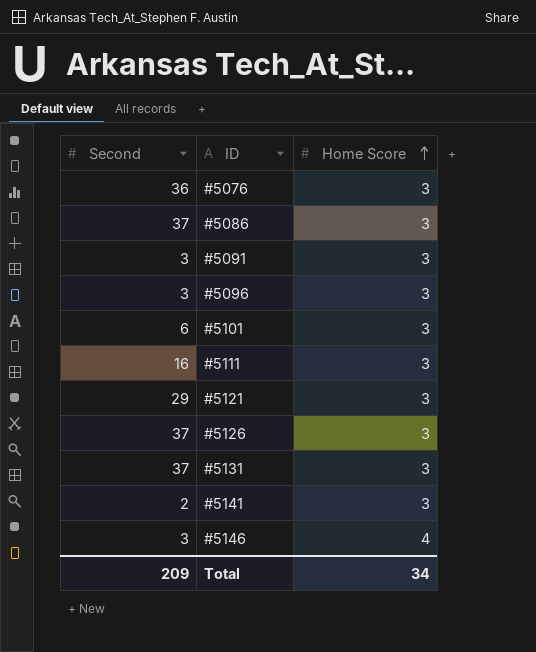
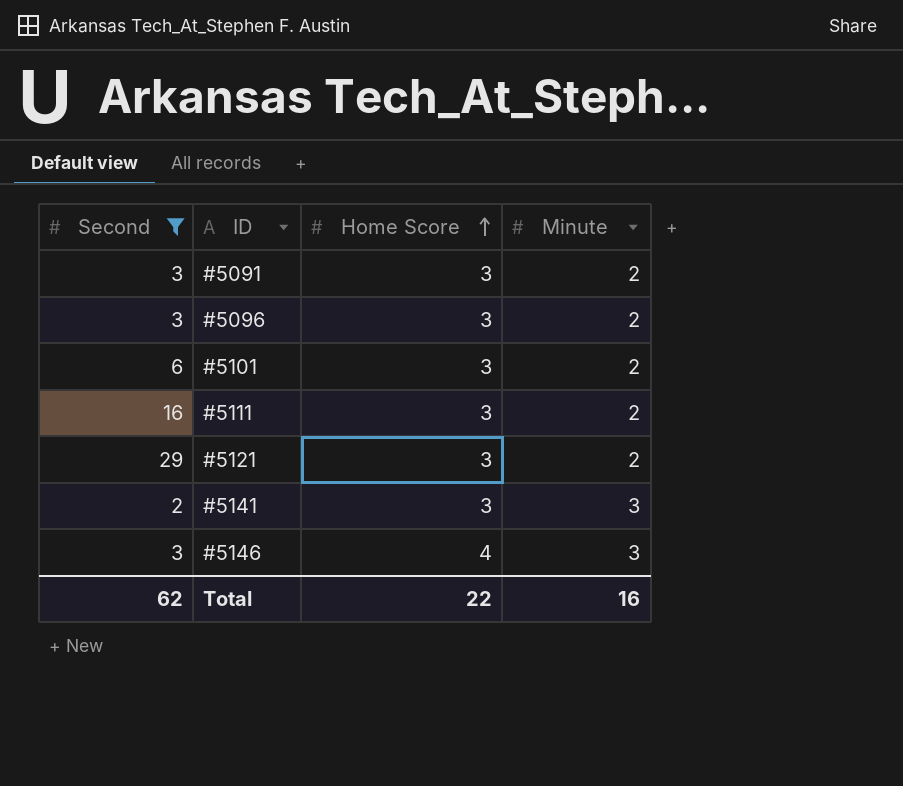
filter: none -> Second <= 29
column Minute | position: none -> 4
Total | Second: 209 -> 62
Total | Home Score: 34 -> 22

